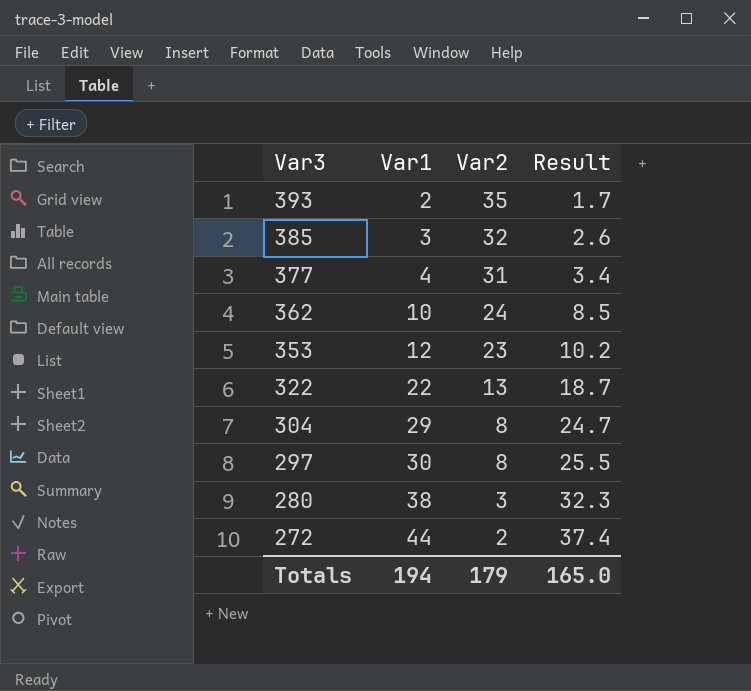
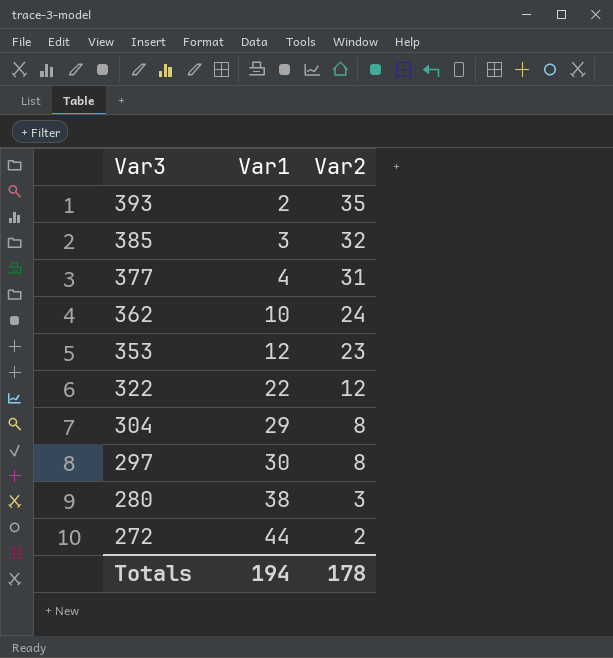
column Result | formula: [Var1] * 0.85 -> none
322 | Var2: 13 -> 12
Totals | Var2: 179 -> 178

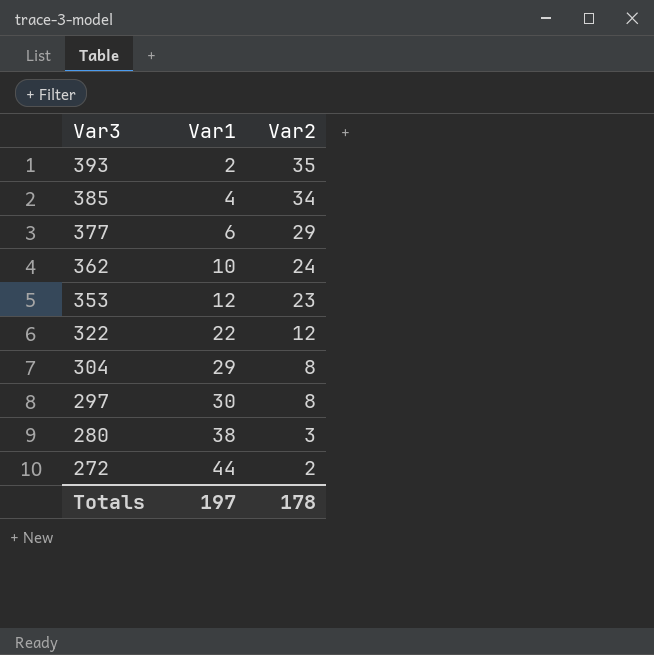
385 | Var1: 3 -> 4
385 | Var2: 32 -> 34
377 | Var1: 4 -> 6
377 | Var2: 31 -> 29
Totals | Var1: 194 -> 197

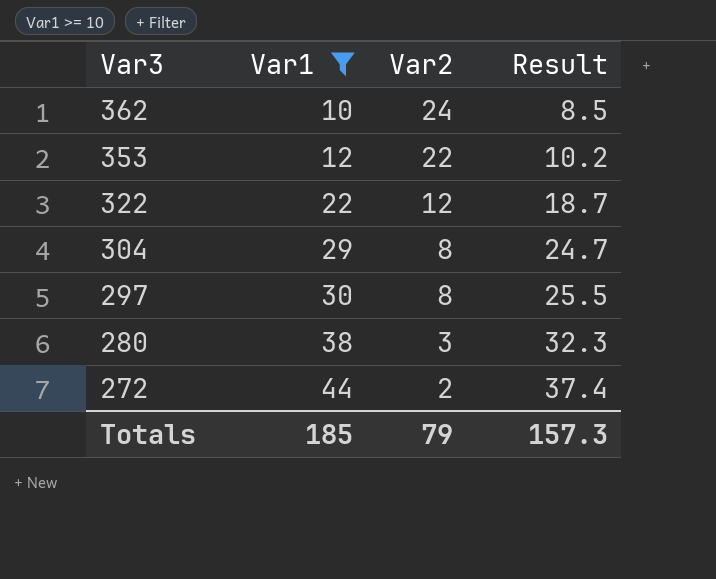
filter: none -> Var1 >= 10
column Result | formula: none -> [Var1] * 0.85
353 | Var2: 23 -> 22
Totals | Var1: 197 -> 185
Totals | Var2: 178 -> 79

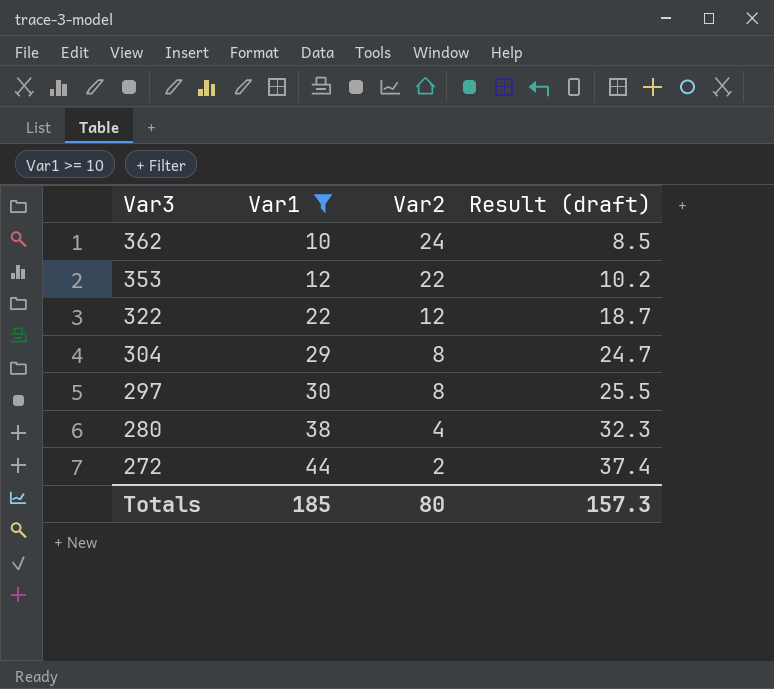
column name: Result -> Result (draft)
280 | Var2: 3 -> 4
Totals | Var2: 79 -> 80

